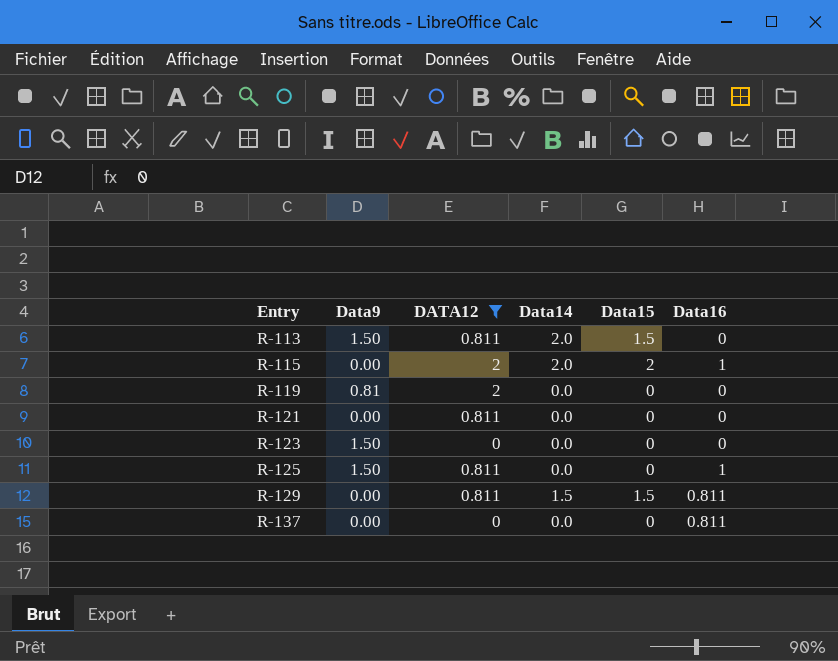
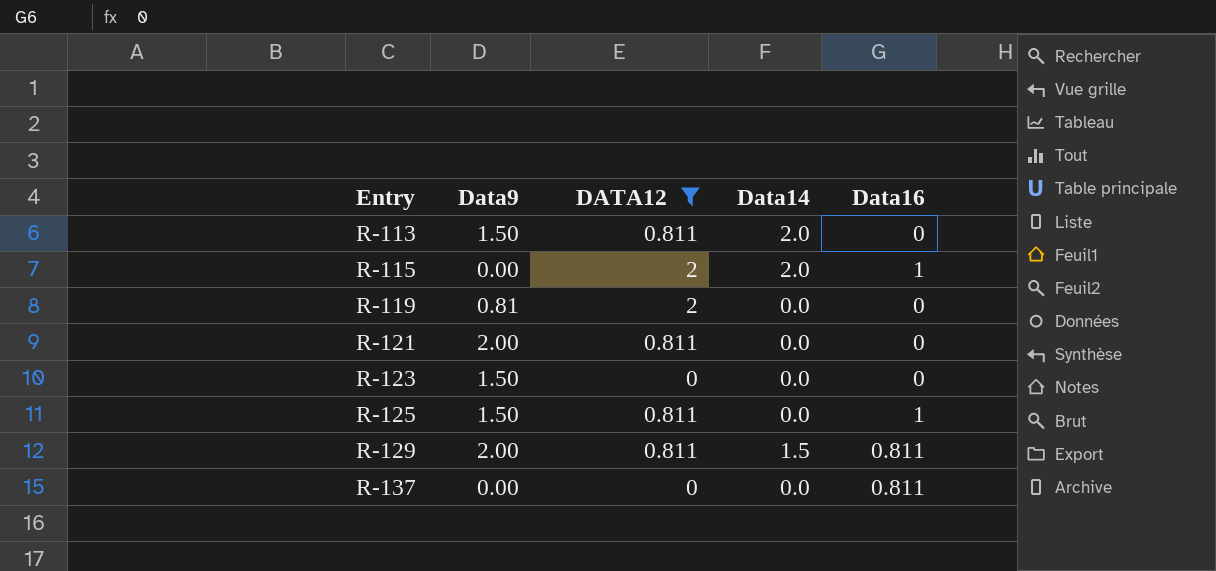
column Data15 | position: 5 -> none
R-121 | Data9: 0.00 -> 2.00
R-129 | Data9: 0.00 -> 2.00

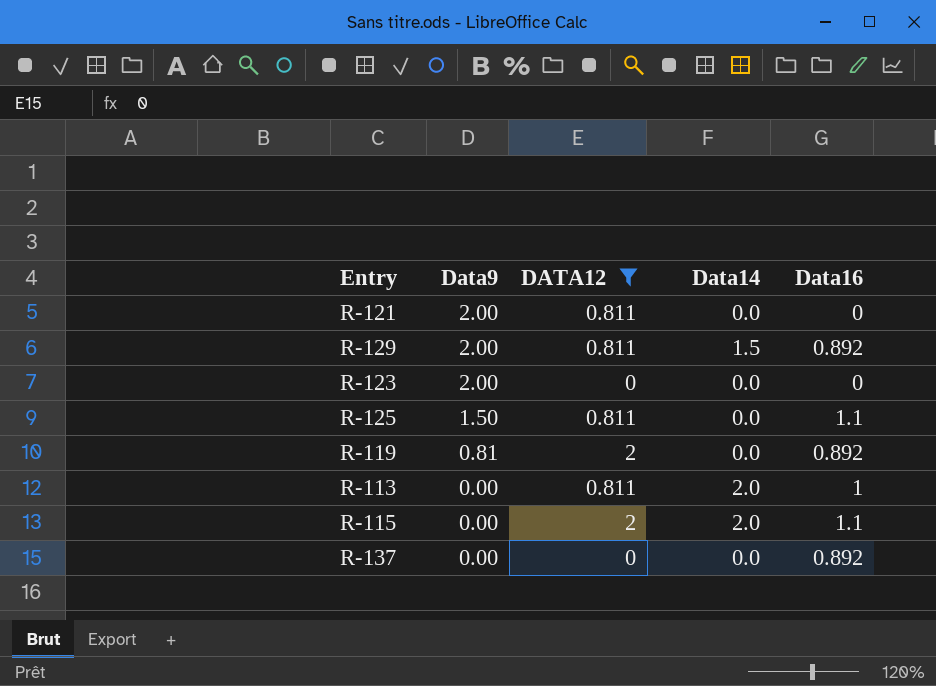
row order: Entry ascending -> Data9 descending
R-129 | Data16: 0.811 -> 0.892
R-123 | Data9: 1.50 -> 2.00
R-125 | Data16: 1 -> 1.1
R-119 | Data16: 0 -> 0.892
R-113 | Data9: 1.50 -> 0.00
R-113 | Data16: 0 -> 1
R-115 | Data16: 1 -> 1.1
R-137 | Data16: 0.811 -> 0.892

